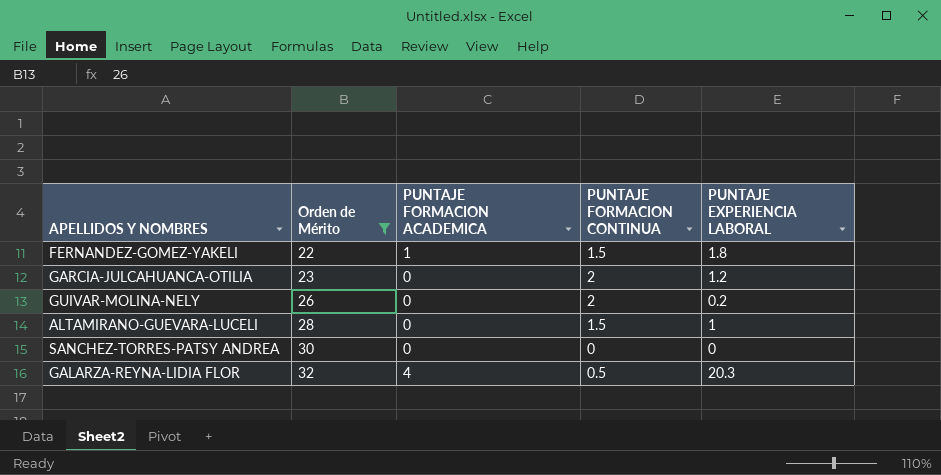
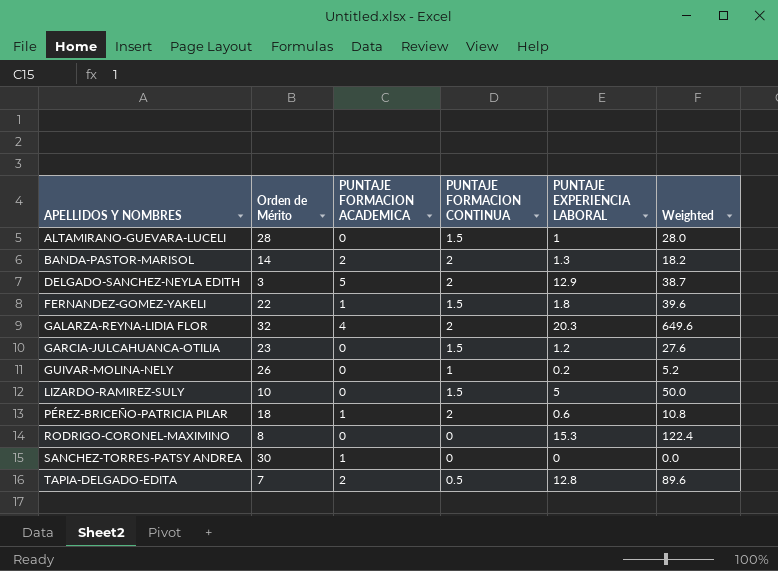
filter: Orden de Mérito >= 22 -> none
row order: Orden de Mérito ascending -> APELLIDOS Y NOMBRES ascending
column Weighted | formula: none -> [Orden de Mérito] * [PUNTAJE EXPERIENCIA LABORAL]
GALARZA-REYNA-LIDIA FLOR | PUNTAJE FORMACION CONTINUA: 0.5 -> 2
GARCIA-JULCAHUANCA-OTILIA | PUNTAJE FORMACION CONTINUA: 2 -> 1.5
GUIVAR-MOLINA-NELY | PUNTAJE FORMACION CONTINUA: 2 -> 1
SANCHEZ-TORRES-PATSY ANDREA | PUNTAJE FORMACION ACADEMICA: 0 -> 1

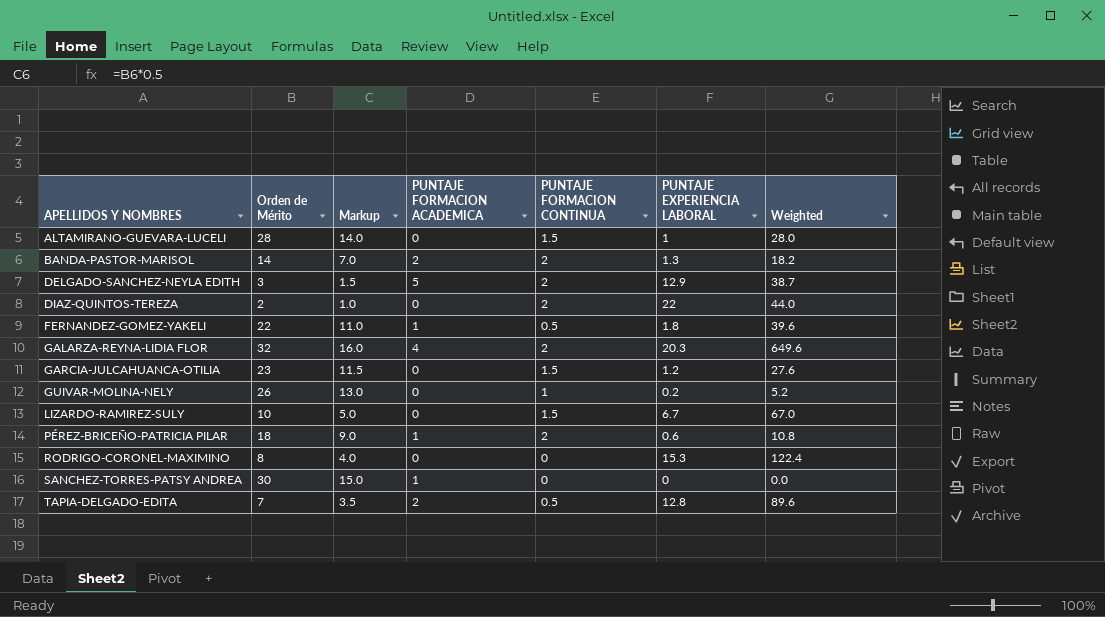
column Markup | formula: none -> [Orden de Mérito] * 0.5
row DIAZ-QUINTOS-TEREZA: none -> 2 | 1.0 | 0 | 2 | 22 | 44.0
FERNANDEZ-GOMEZ-YAKELI | PUNTAJE FORMACION CONTINUA: 1.5 -> 0.5
LIZARDO-RAMIREZ-SULY | PUNTAJE EXPERIENCIA LABORAL: 5 -> 6.7
LIZARDO-RAMIREZ-SULY | Weighted: 50.0 -> 67.0

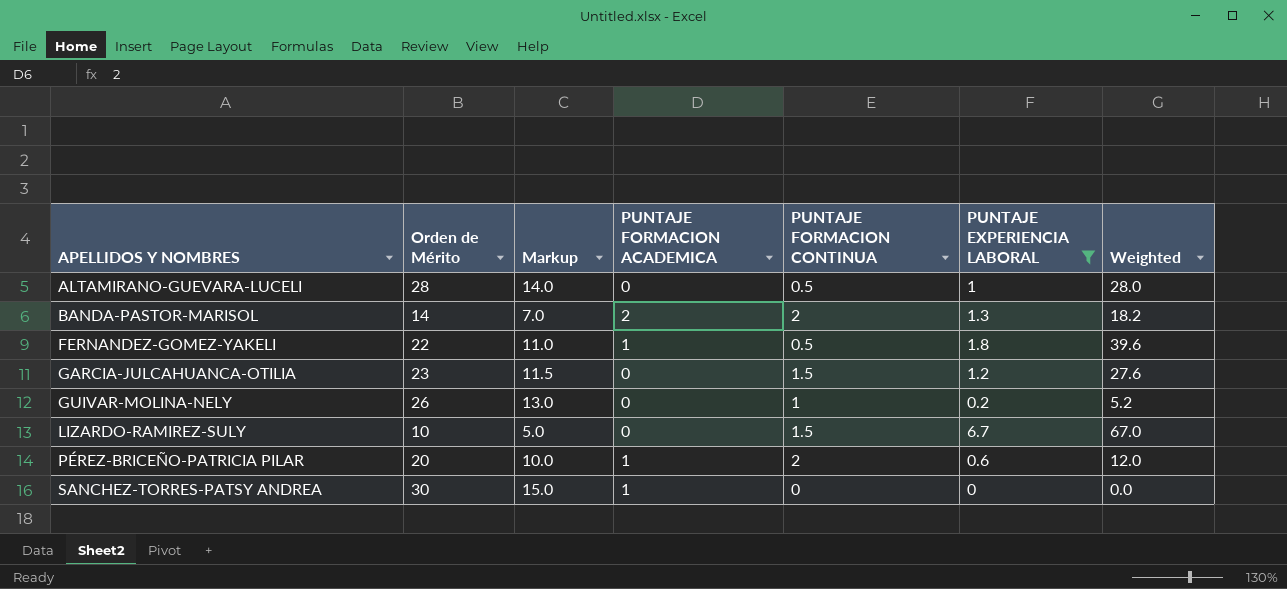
filter: none -> PUNTAJE EXPERIENCIA LABORAL <= 6.7
ALTAMIRANO-GUEVARA-LUCELI | PUNTAJE FORMACION CONTINUA: 1.5 -> 0.5
PÉREZ-BRICEÑO-PATRICIA PILAR | Orden de Mérito: 18 -> 20
PÉREZ-BRICEÑO-PATRICIA PILAR | Markup: 9.0 -> 10.0
PÉREZ-BRICEÑO-PATRICIA PILAR | Weighted: 10.8 -> 12.0

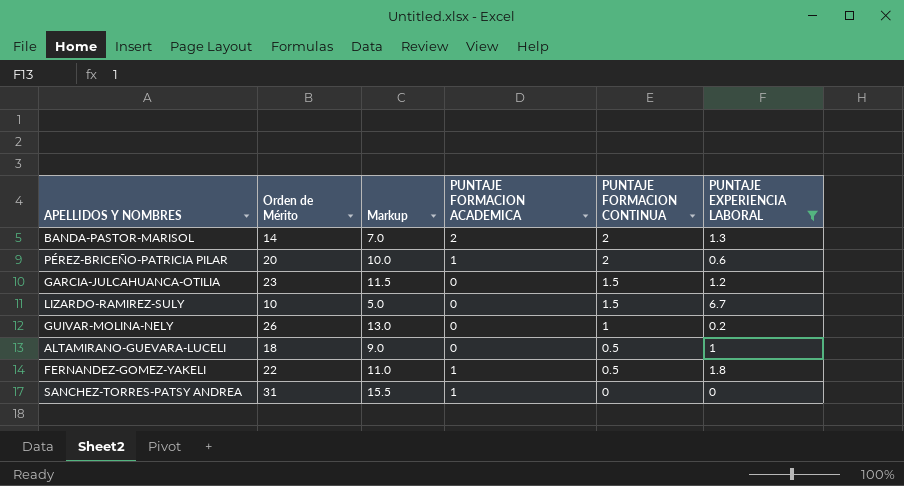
row order: APELLIDOS Y NOMBRES ascending -> PUNTAJE FORMACION CONTINUA descending
column Weighted | formula: [Orden de Mérito] * [PUNTAJE EXPERIENCIA LABORAL] -> none
ALTAMIRANO-GUEVARA-LUCELI | Orden de Mérito: 28 -> 18
ALTAMIRANO-GUEVARA-LUCELI | Markup: 14.0 -> 9.0
SANCHEZ-TORRES-PATSY ANDREA | Orden de Mérito: 30 -> 31
SANCHEZ-TORRES-PATSY ANDREA | Markup: 15.0 -> 15.5

